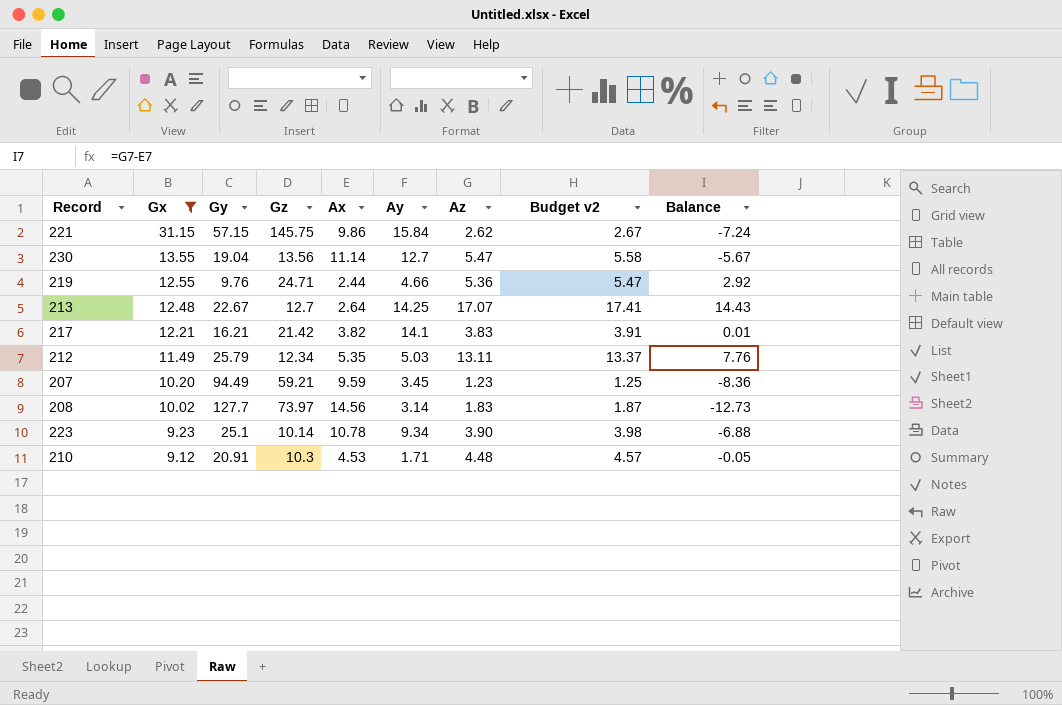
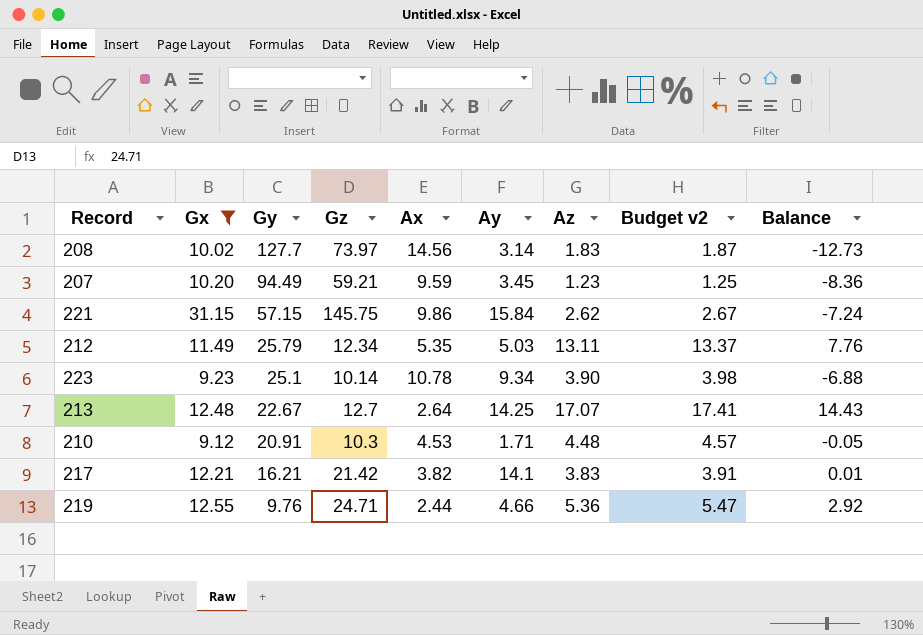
row order: Gx descending -> Gy descending
row 230: 13.55 | 19.04 | 13.56 | 11.14 | 12.7 | 5.47 | 5.58 | -5.67 -> none

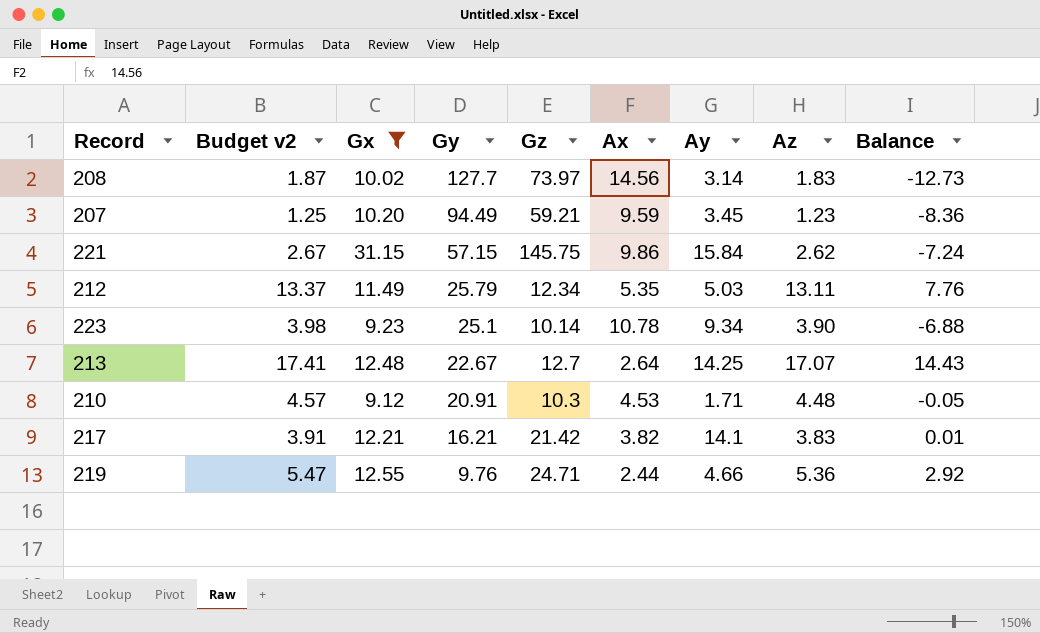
column Budget v2 | position: 8 -> 2

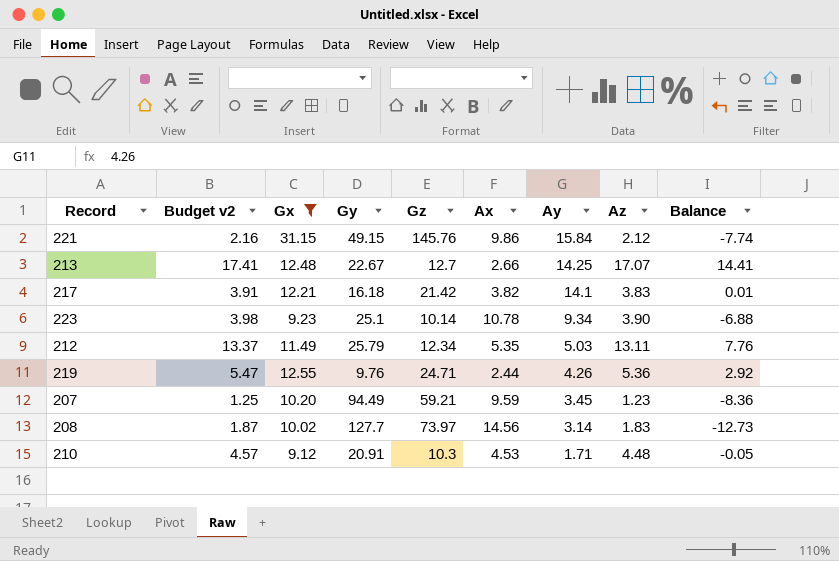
row order: Gy descending -> Ay descending
221 | Budget v2: 2.67 -> 2.16
221 | Gy: 57.15 -> 49.15
221 | Gz: 145.75 -> 145.76
221 | Az: 2.62 -> 2.12
221 | Balance: -7.24 -> -7.74
213 | Ax: 2.64 -> 2.66
213 | Balance: 14.43 -> 14.41
217 | Gy: 16.21 -> 16.18
219 | Ay: 4.66 -> 4.26

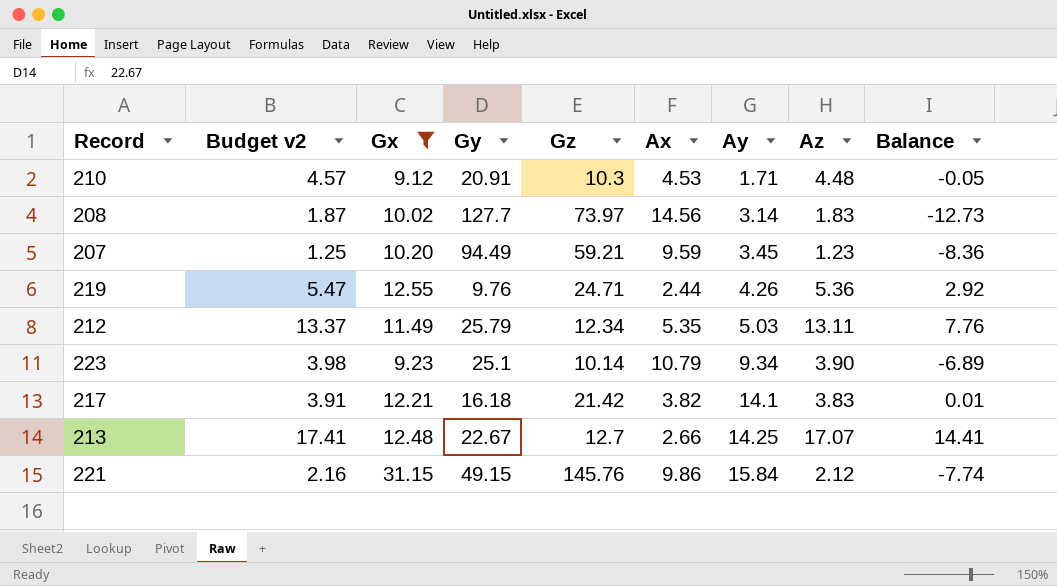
row order: Ay descending -> Ay ascending
223 | Ax: 10.78 -> 10.79
223 | Balance: -6.88 -> -6.89

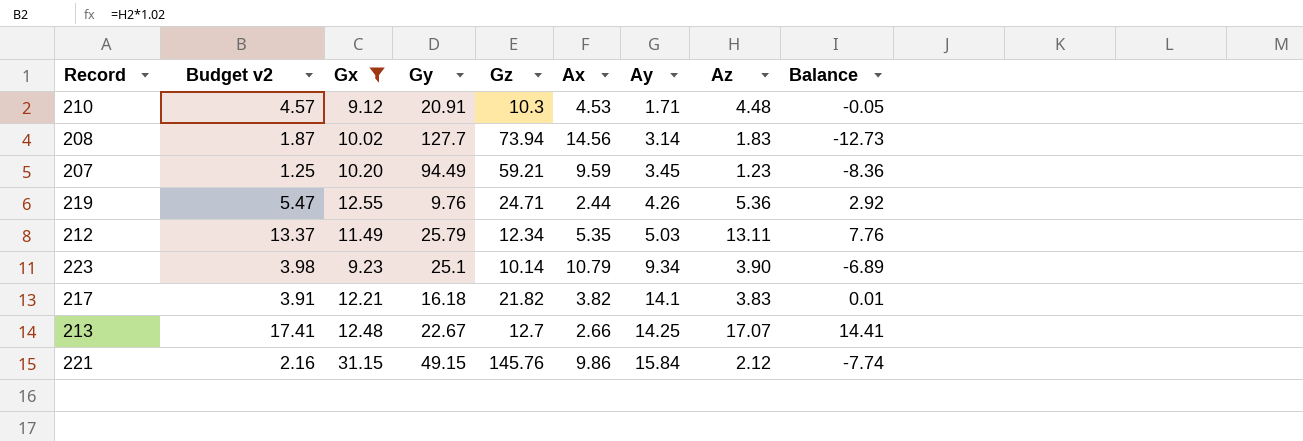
208 | Gz: 73.97 -> 73.94
217 | Gz: 21.42 -> 21.82

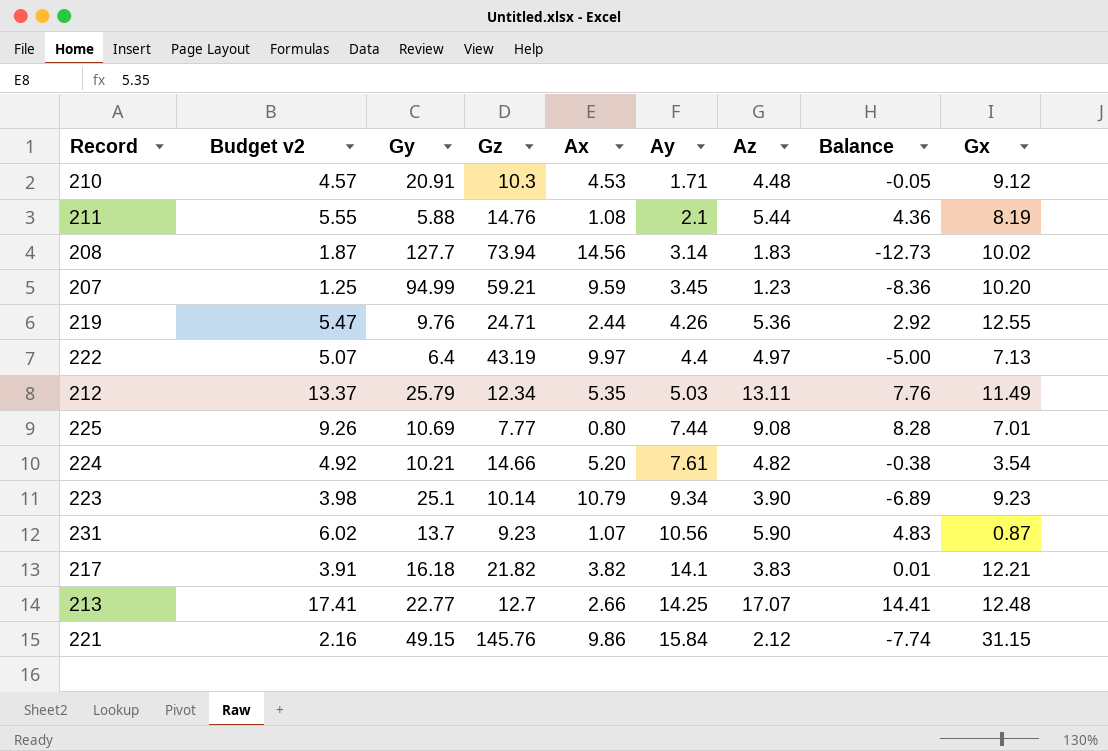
filter: Gx >= 9.12 -> none
column Gx | position: 3 -> 9
207 | Gy: 94.49 -> 94.99
213 | Gy: 22.67 -> 22.77

